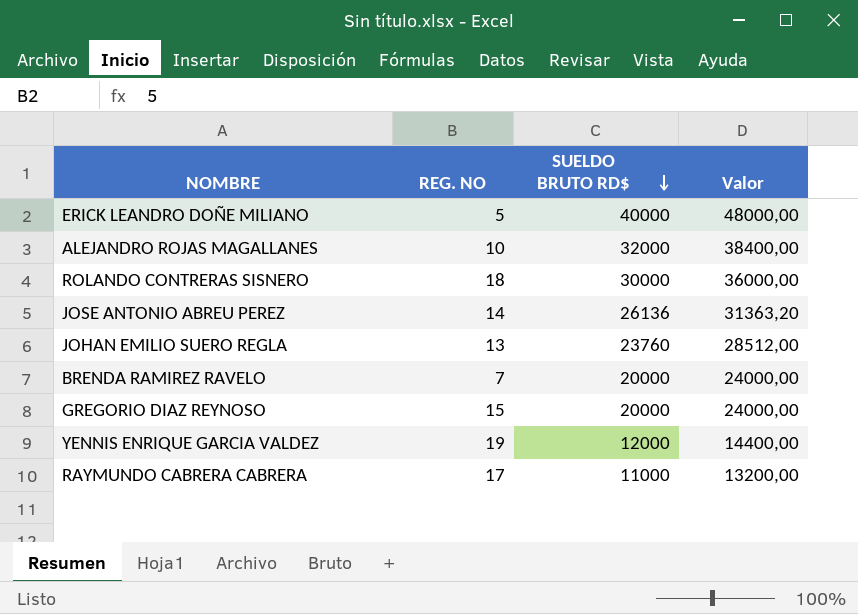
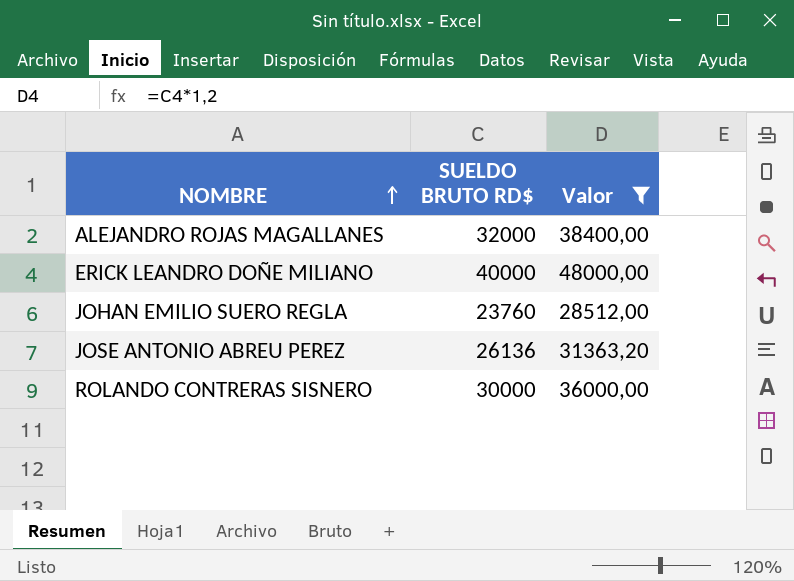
filter: none -> Valor >= 28512,00
row order: SUELDO BRUTO RD$ descending -> NOMBRE ascending
column REG. NO | position: 2 -> none

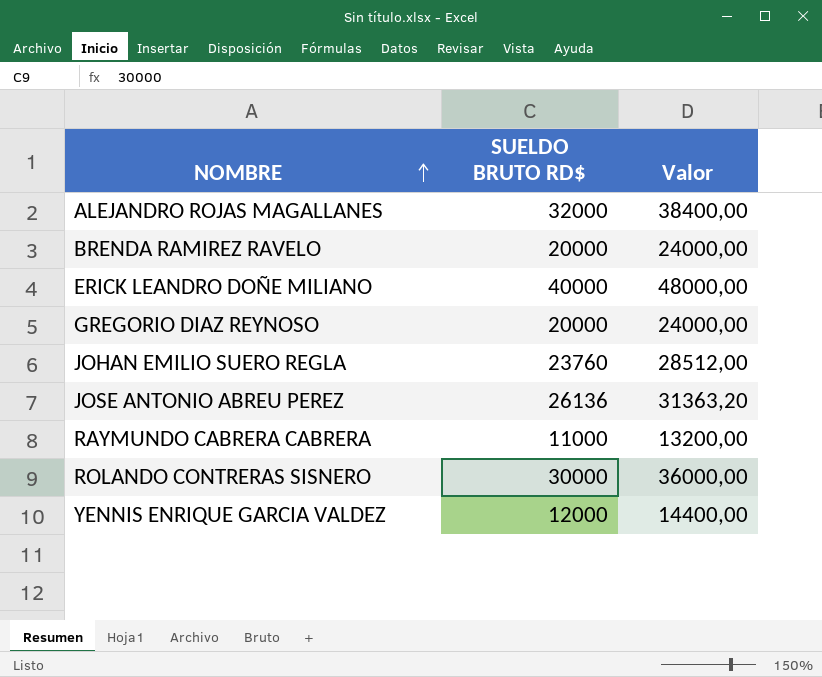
filter: Valor >= 28512,00 -> none

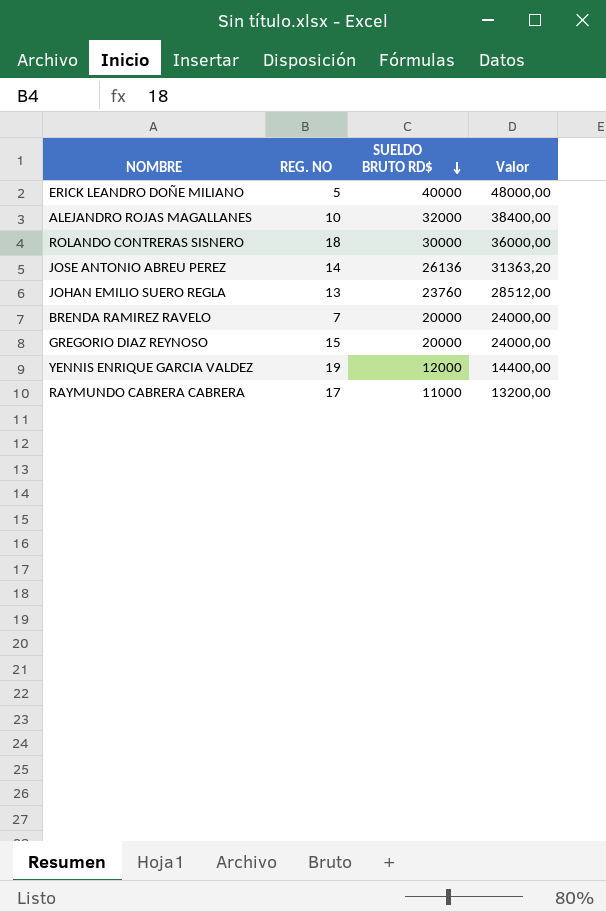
row order: NOMBRE ascending -> SUELDO BRUTO RD$ descending
column REG. NO | position: none -> 2

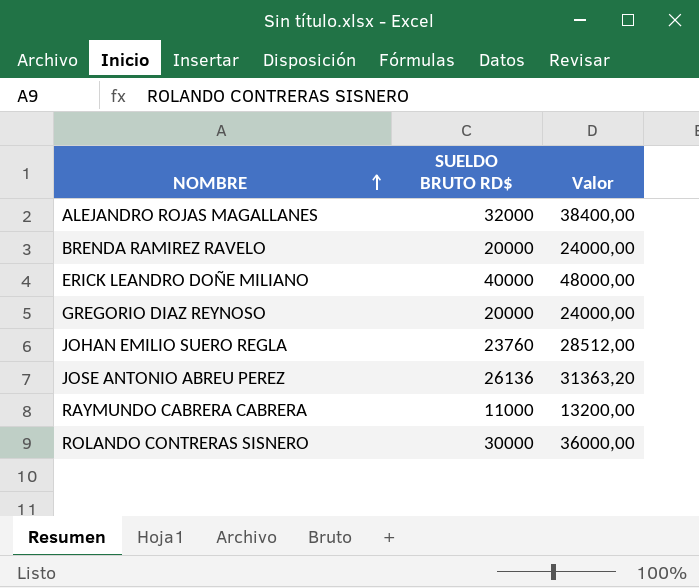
row order: SUELDO BRUTO RD$ descending -> NOMBRE ascending
column REG. NO | position: 2 -> none
row YENNIS ENRIQUE GARCIA VALDEZ: 19 | 12000 | 14400,00 -> none

